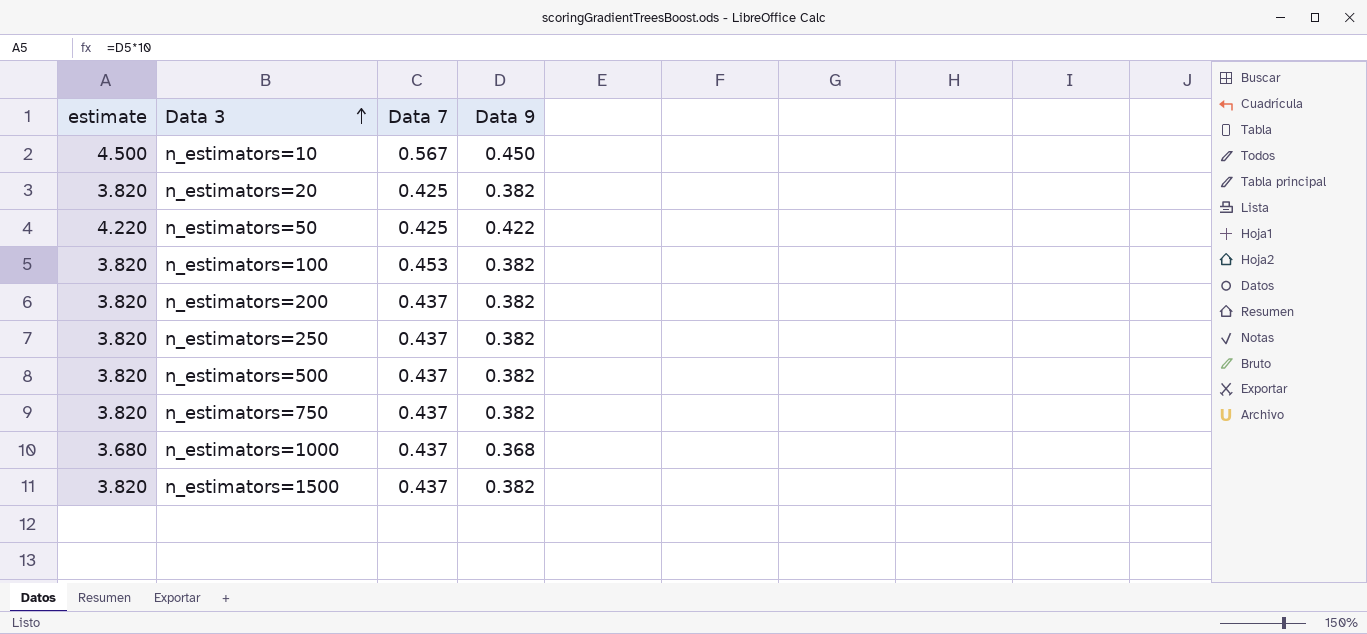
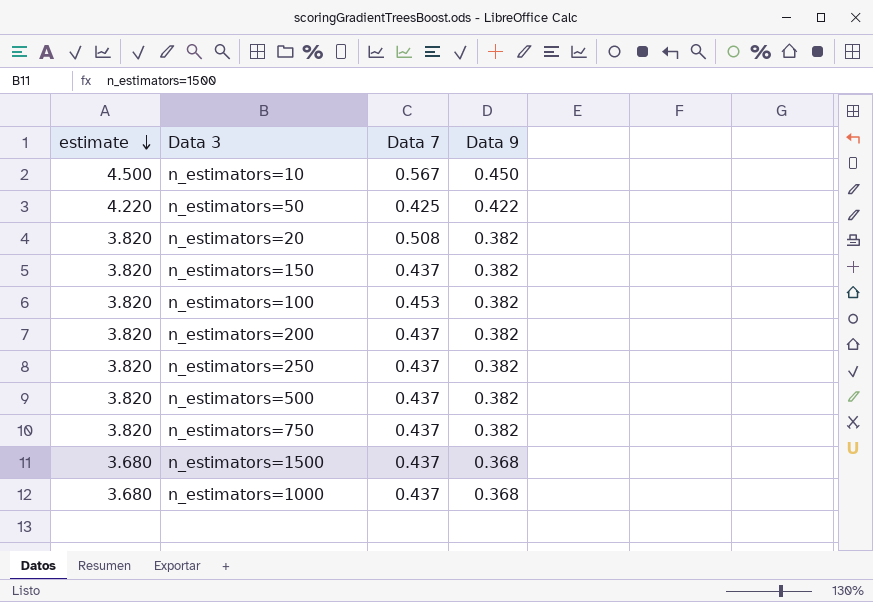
row order: Data 3 ascending -> estimate descending
n_estimators=20 | Data 7: 0.425 -> 0.508
row n_estimators=150: none -> 3.820 | 0.437 | 0.382
n_estimators=1500 | estimate: 3.820 -> 3.680
n_estimators=1500 | Data 9: 0.382 -> 0.368

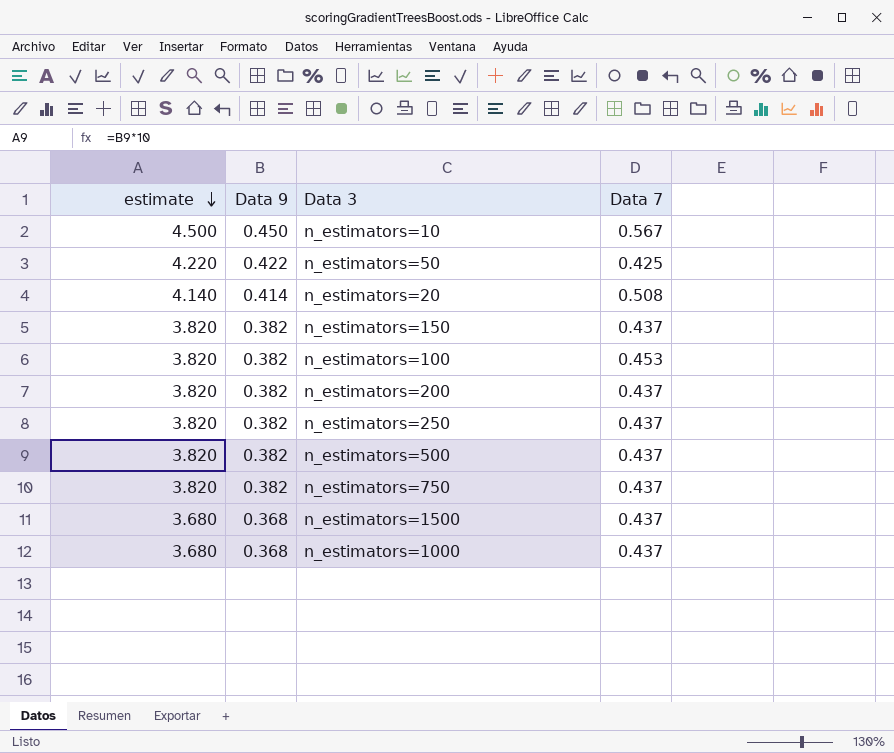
column Data 9 | position: 4 -> 2
n_estimators=20 | estimate: 3.820 -> 4.140
n_estimators=20 | Data 9: 0.382 -> 0.414

